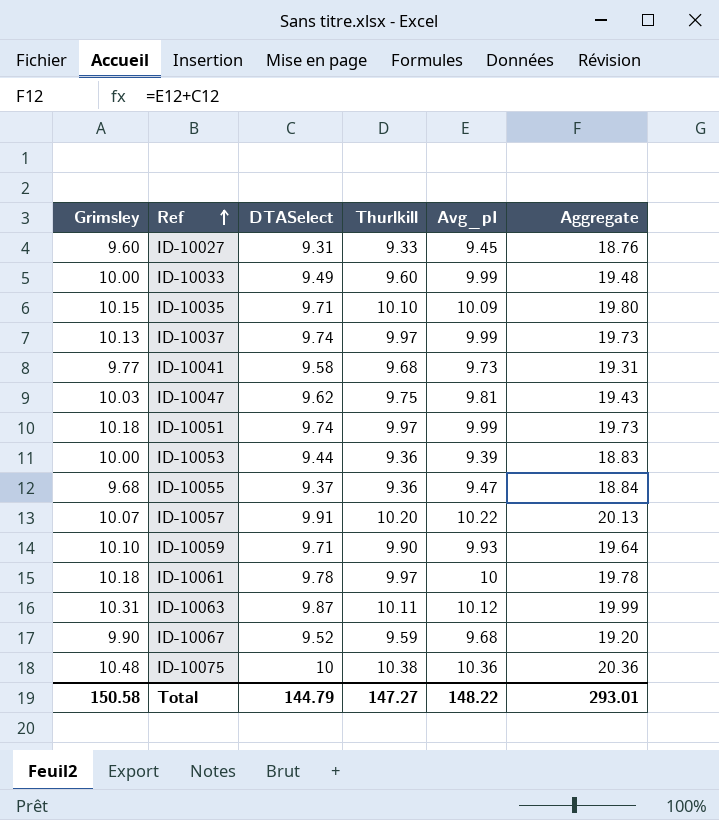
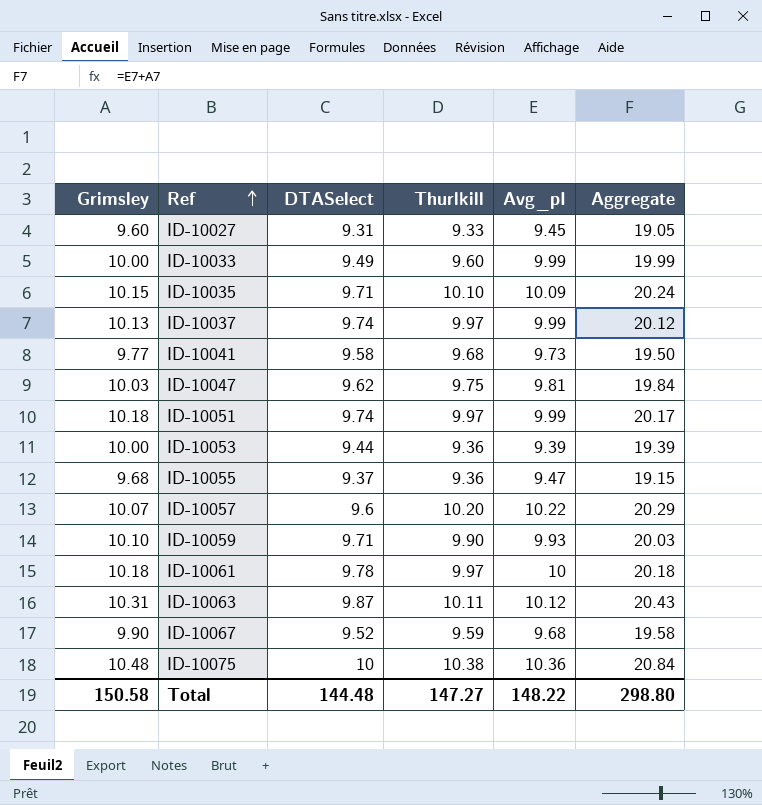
column Aggregate | formula: [DTASelect] + [Avg_pI] -> [Grimsley] + [Avg_pI]
ID-10057 | DTASelect: 9.91 -> 9.6
Total | DTASelect: 144.79 -> 144.48
Total | Aggregate: 293.01 -> 298.80

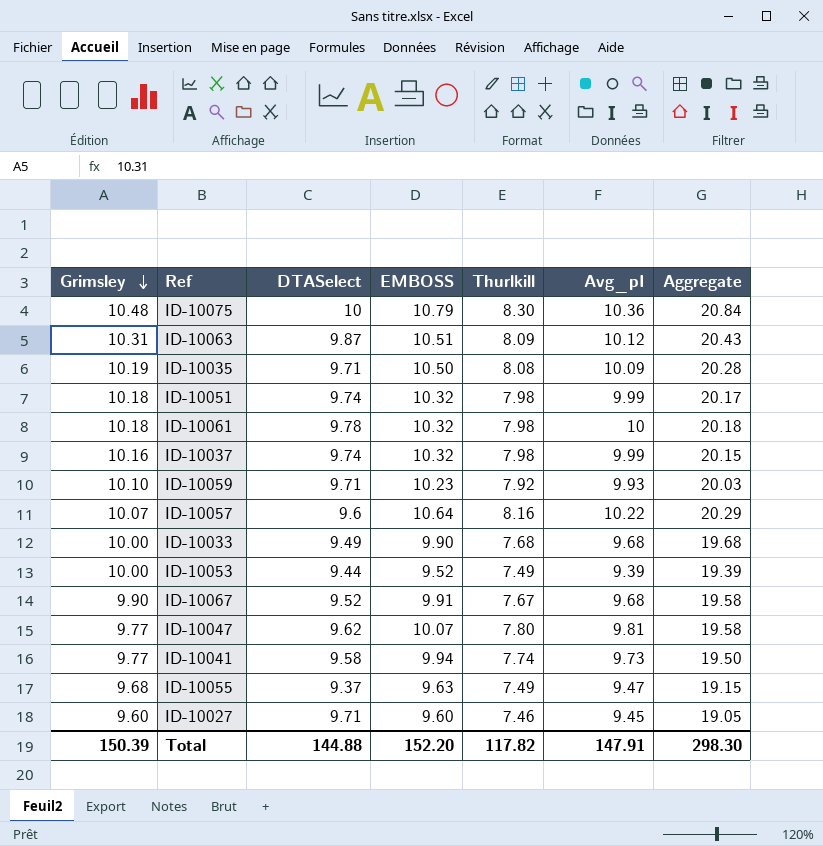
row order: Ref ascending -> Grimsley descending
column EMBOSS | position: none -> 4
ID-10075 | Thurlkill: 10.38 -> 8.30
ID-10063 | Thurlkill: 10.11 -> 8.09
ID-10035 | Grimsley: 10.15 -> 10.19
ID-10035 | Thurlkill: 10.10 -> 8.08
ID-10035 | Aggregate: 20.24 -> 20.28
ID-10051 | Thurlkill: 9.97 -> 7.98
ID-10061 | Thurlkill: 9.97 -> 7.98
ID-10037 | Grimsley: 10.13 -> 10.16
ID-10037 | Thurlkill: 9.97 -> 7.98
ID-10037 | Aggregate: 20.12 -> 20.15
ID-10059 | Thurlkill: 9.90 -> 7.92
ID-10057 | Thurlkill: 10.20 -> 8.16
ID-10033 | Thurlkill: 9.60 -> 7.68
ID-10033 | Avg_pI: 9.99 -> 9.68
ID-10033 | Aggregate: 19.99 -> 19.68
ID-10053 | Thurlkill: 9.36 -> 7.49
ID-10067 | Thurlkill: 9.59 -> 7.67
ID-10047 | Grimsley: 10.03 -> 9.77
ID-10047 | Thurlkill: 9.75 -> 7.80
ID-10047 | Aggregate: 19.84 -> 19.58
ID-10041 | Thurlkill: 9.68 -> 7.74
ID-10055 | Thurlkill: 9.36 -> 7.49
ID-10027 | DTASelect: 9.31 -> 9.71
ID-10027 | Thurlkill: 9.33 -> 7.46
Total | Grimsley: 150.58 -> 150.39
Total | DTASelect: 144.48 -> 144.88
Total | Thurlkill: 147.27 -> 117.82
Total | Avg_pI: 148.22 -> 147.91
Total | Aggregate: 298.80 -> 298.30

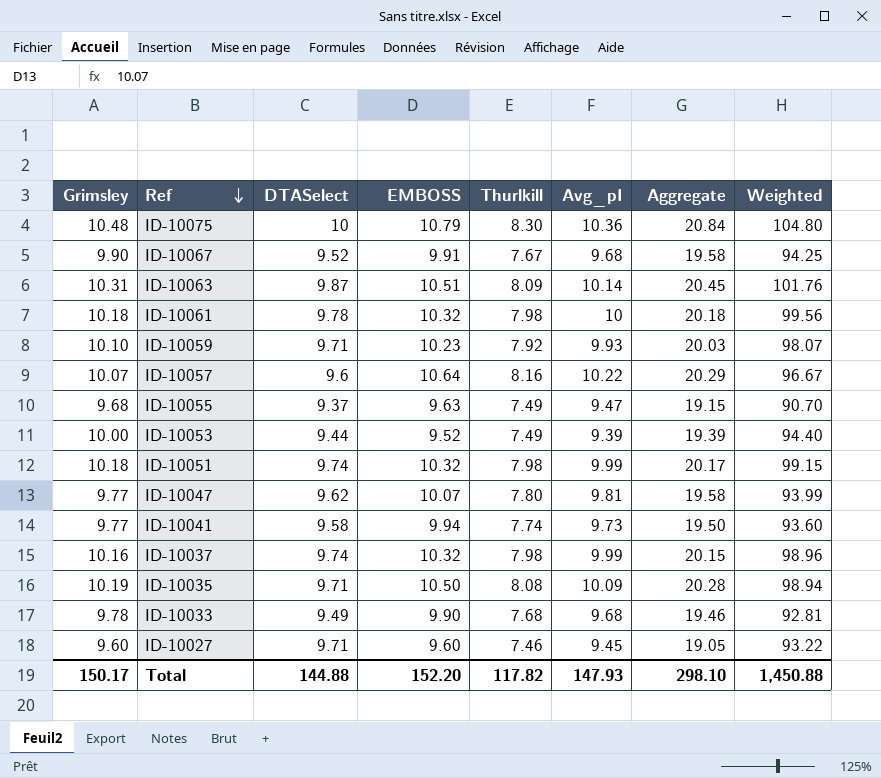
row order: Grimsley descending -> Ref descending
column Weighted | formula: none -> [Grimsley] * [DTASelect]
ID-10063 | Avg_pI: 10.12 -> 10.14
ID-10063 | Aggregate: 20.43 -> 20.45
ID-10033 | Grimsley: 10.00 -> 9.78
ID-10033 | Aggregate: 19.68 -> 19.46
Total | Grimsley: 150.39 -> 150.17
Total | Avg_pI: 147.91 -> 147.93
Total | Aggregate: 298.30 -> 298.10

